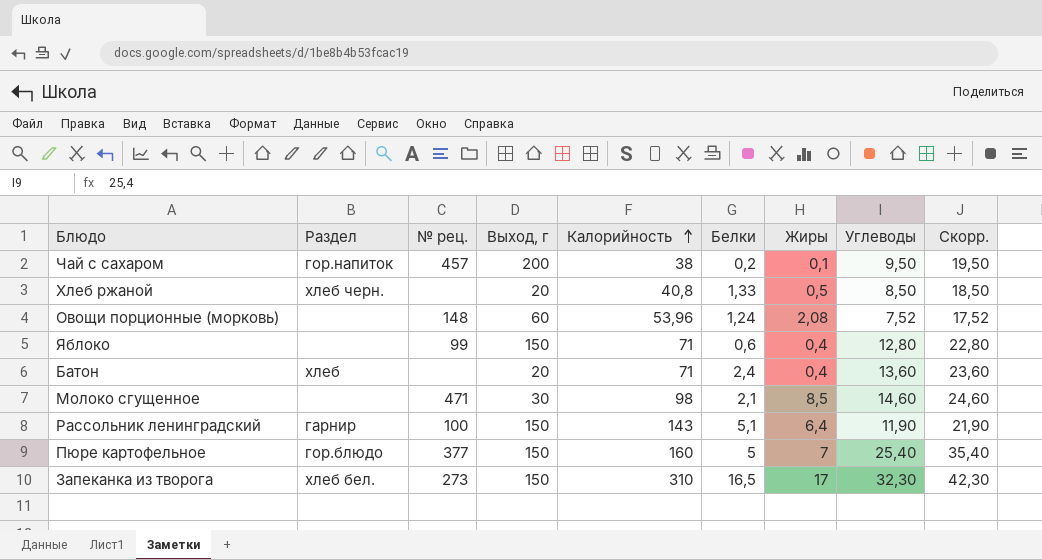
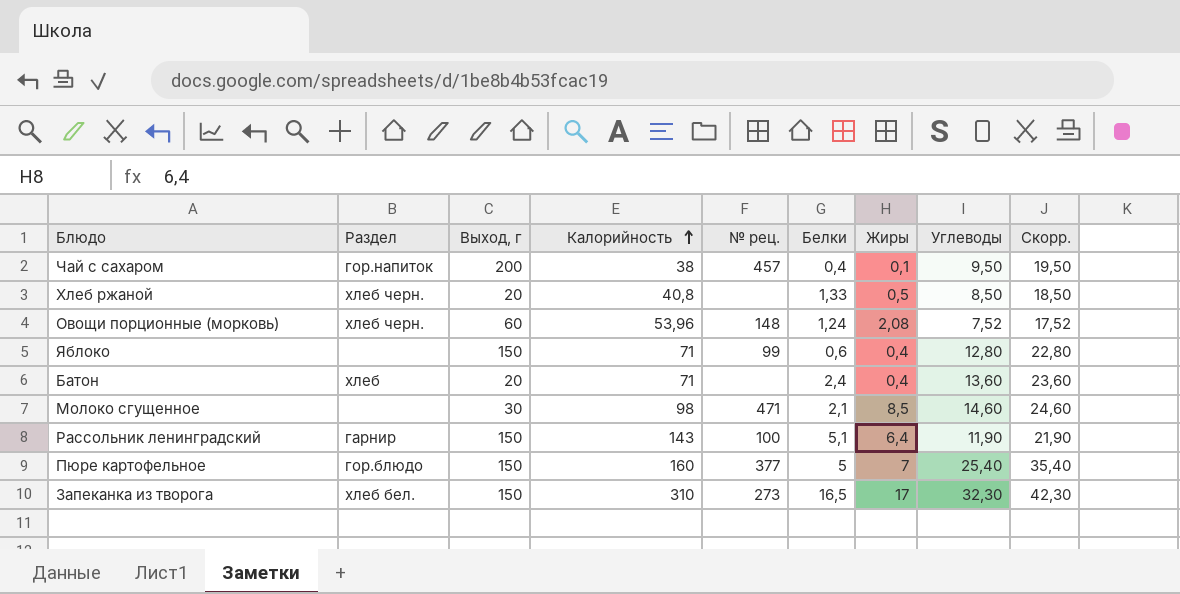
column № рец. | position: 3 -> 5
Чай с сахаром | Белки: 0,2 -> 0,4
Овощи порционные (морковь) | Раздел: none -> хлеб черн.

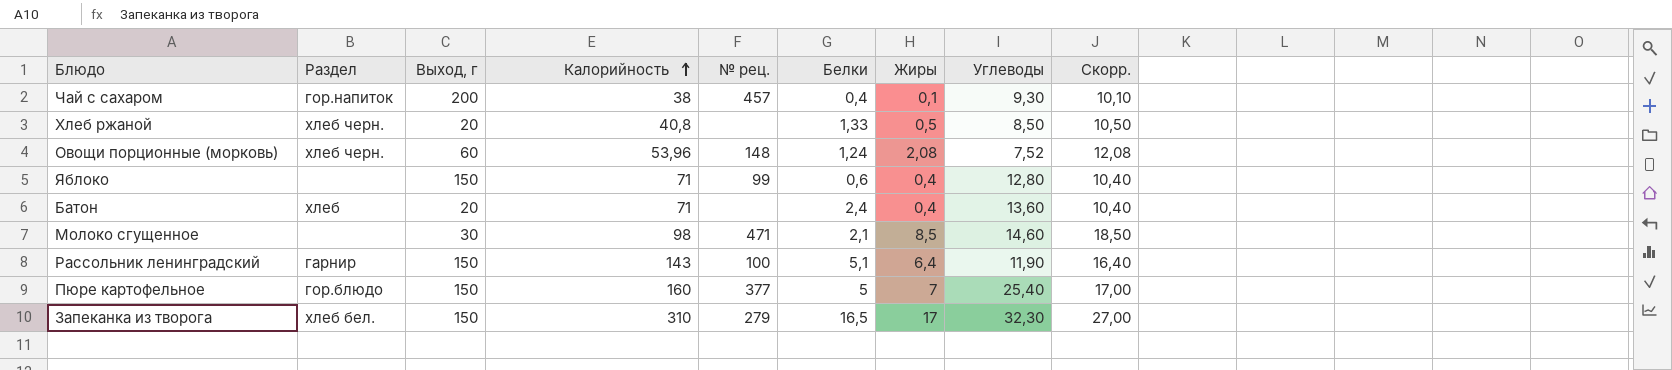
column Скорр. | formula: [Углеводы] + 10 -> [Жиры] + 10
Чай с сахаром | Углеводы: 9,50 -> 9,30
Запеканка из творога | № рец.: 273 -> 279

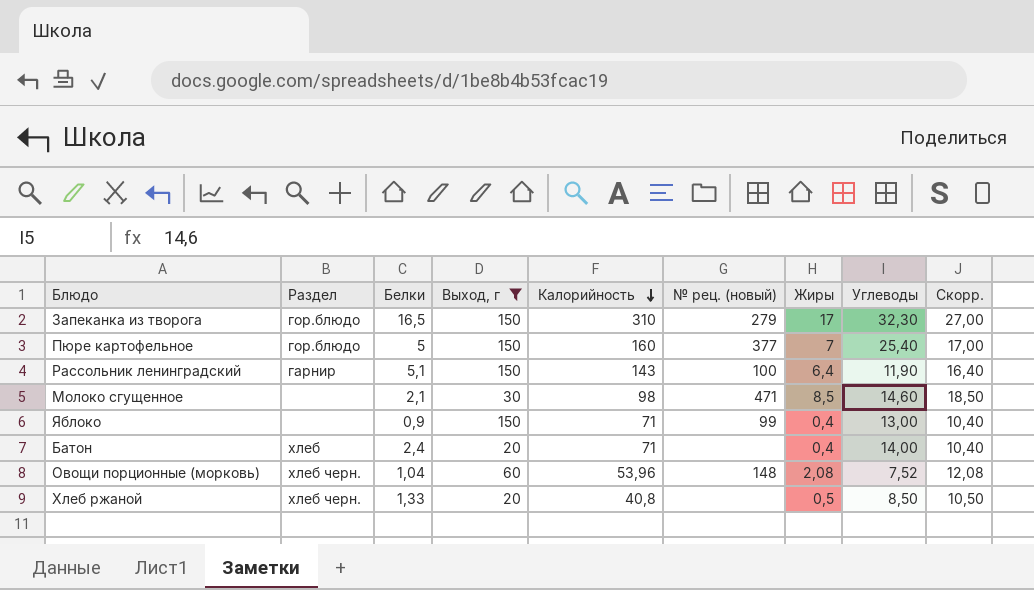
filter: none -> Выход, г != 200
row order: Калорийность ascending -> Калорийность descending
column Белки | position: 6 -> 3
column name: № рец. -> № рец. (новый)
Запеканка из творога | Раздел: хлеб бел. -> гор.блюдо
Яблоко | Белки: 0,6 -> 0,9
Яблоко | Углеводы: 12,80 -> 13,00
Батон | Углеводы: 13,60 -> 14,00
Овощи порционные (морковь) | Белки: 1,24 -> 1,04

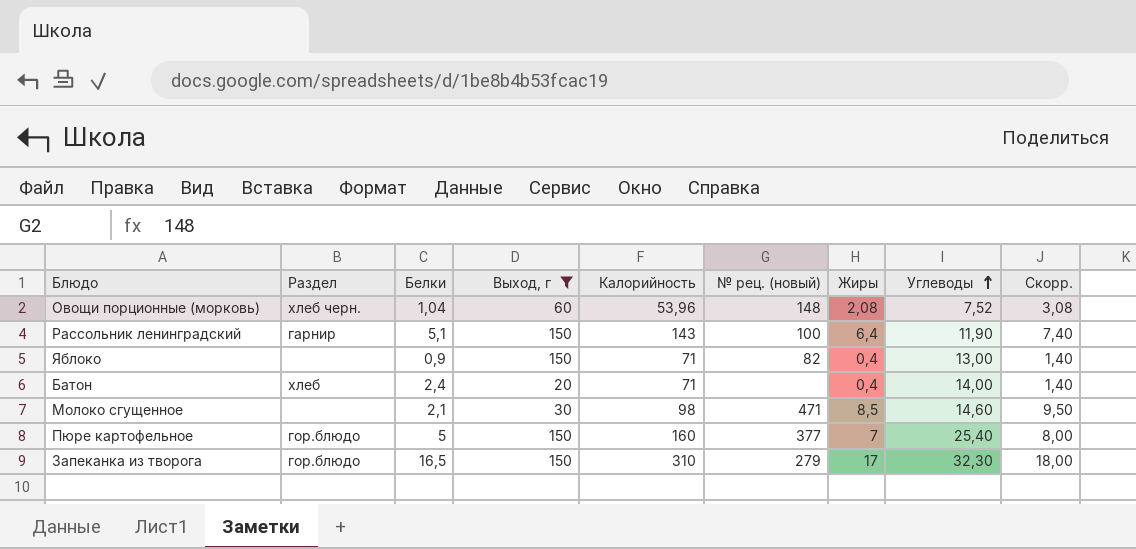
row order: Калорийность descending -> Углеводы ascending
column Скорр. | formula: [Жиры] + 10 -> [Жиры] + 1
row Хлеб ржаной: хлеб черн. | 1,33 | 20 | 40,8 | none | 0,5 | 8,50 | 10,50 -> none
Яблоко | № рец. (новый): 99 -> 82

